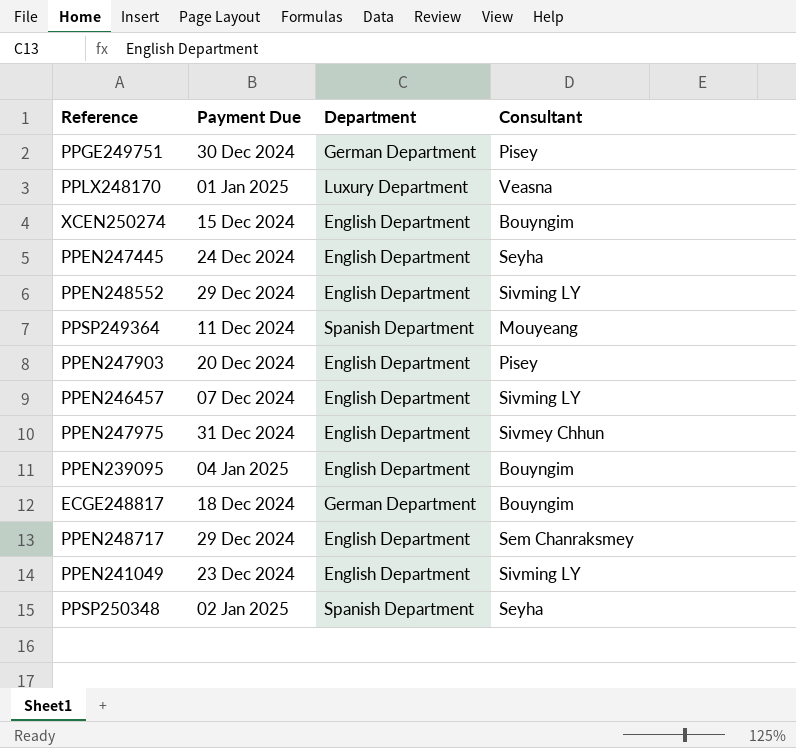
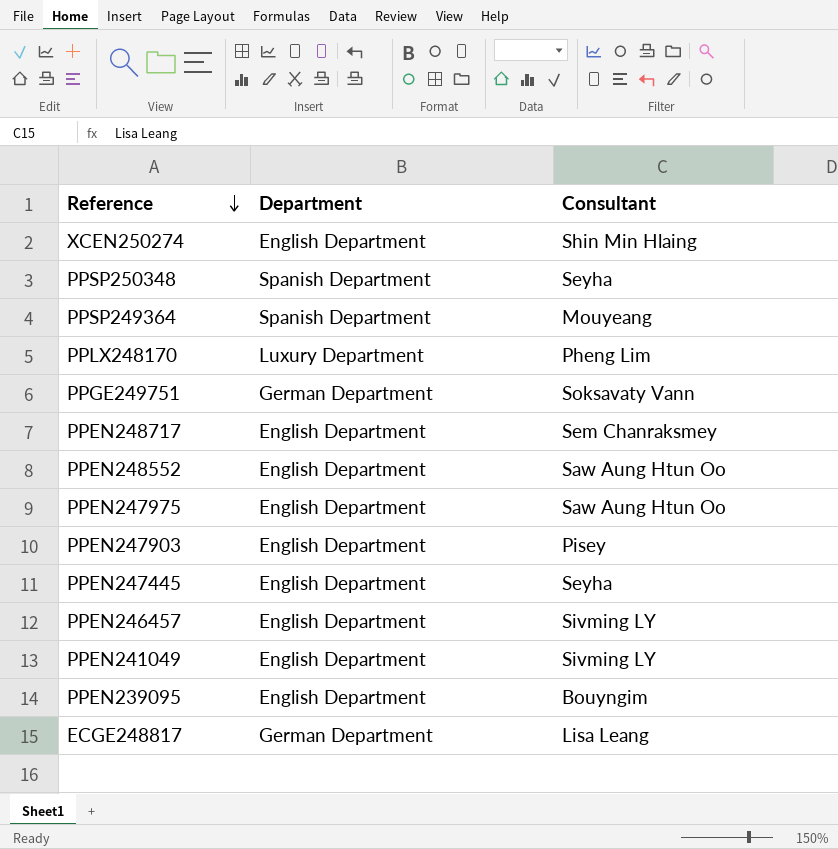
row order: none -> Reference descending
column Payment Due | position: 2 -> none
XCEN250274 | Consultant: Bouyngim -> Shin Min Hlaing
PPLX248170 | Consultant: Veasna -> Pheng Lim
PPGE249751 | Consultant: Pisey -> Soksavaty Vann
PPEN248552 | Consultant: Sivming LY -> Saw Aung Htun Oo
PPEN247975 | Consultant: Sivmey Chhun -> Saw Aung Htun Oo
ECGE248817 | Consultant: Bouyngim -> Lisa Leang

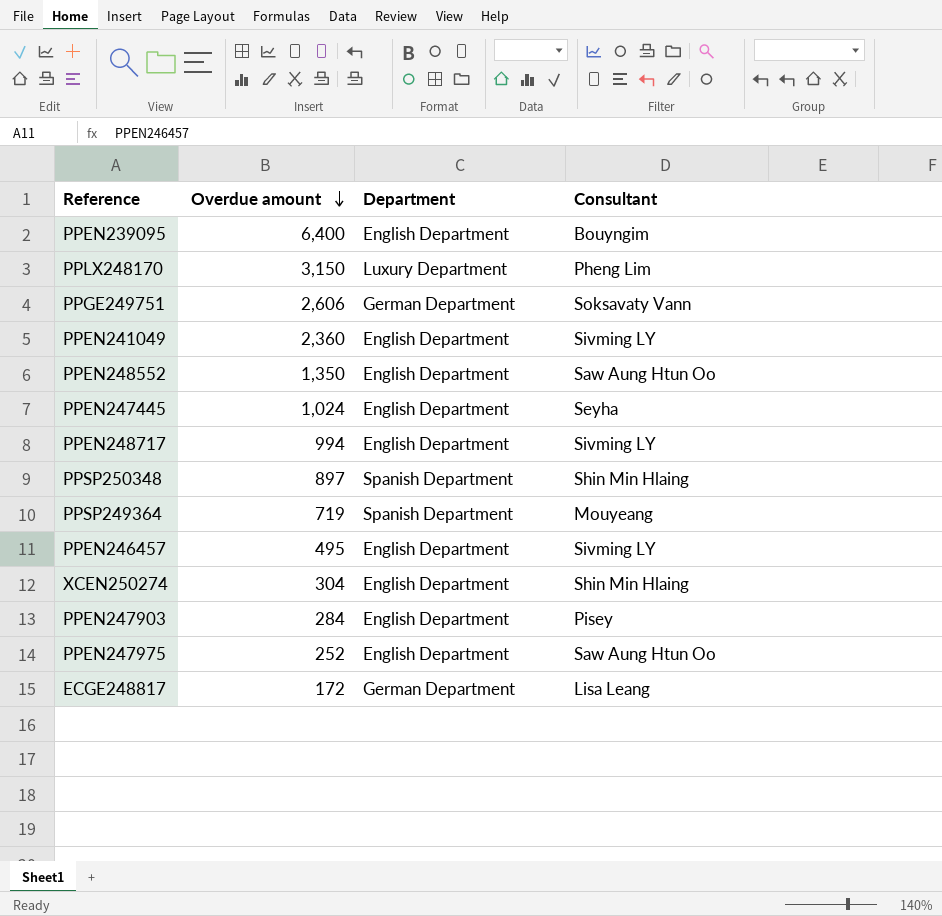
row order: Reference descending -> Overdue amount descending
column Overdue amount | position: none -> 2
PPEN248717 | Consultant: Sem Chanraksmey -> Sivming LY
PPSP250348 | Consultant: Seyha -> Shin Min Hlaing

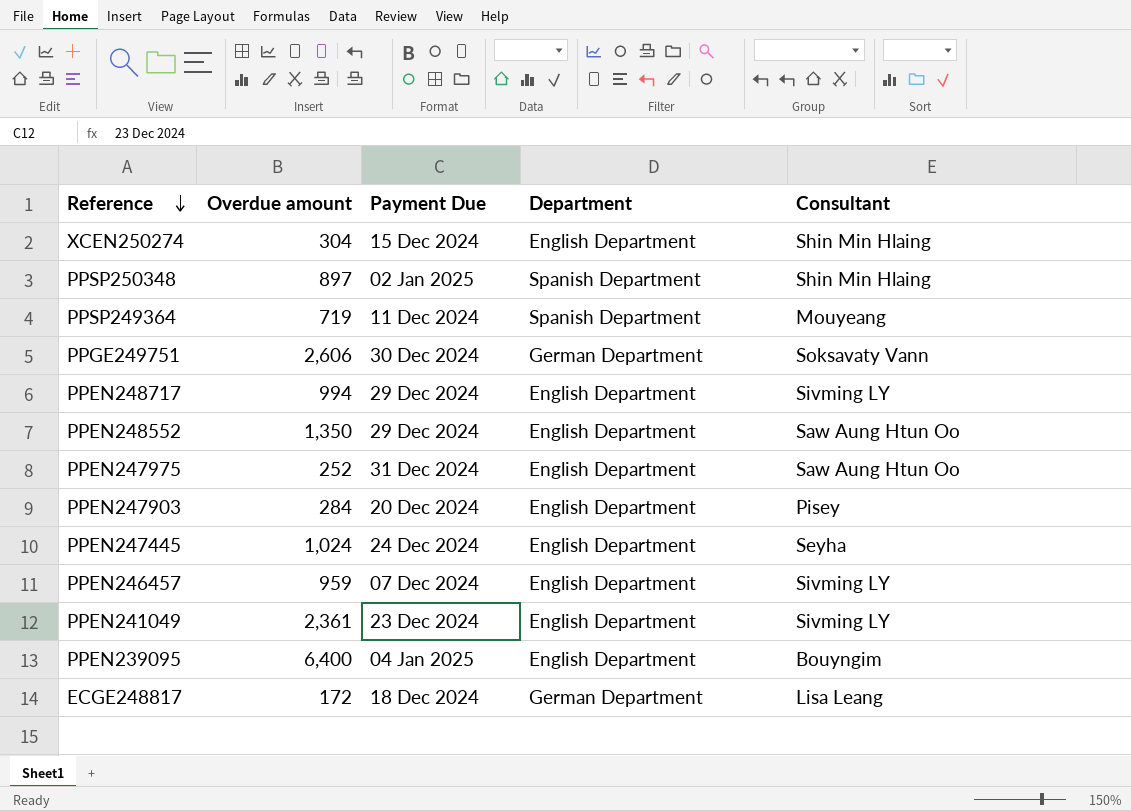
row order: Overdue amount descending -> Reference descending
column Payment Due | position: none -> 3
row PPLX248170: 3,150 | Luxury Department | Pheng Lim -> none
PPEN246457 | Overdue amount: 495 -> 959
PPEN241049 | Overdue amount: 2,360 -> 2,361

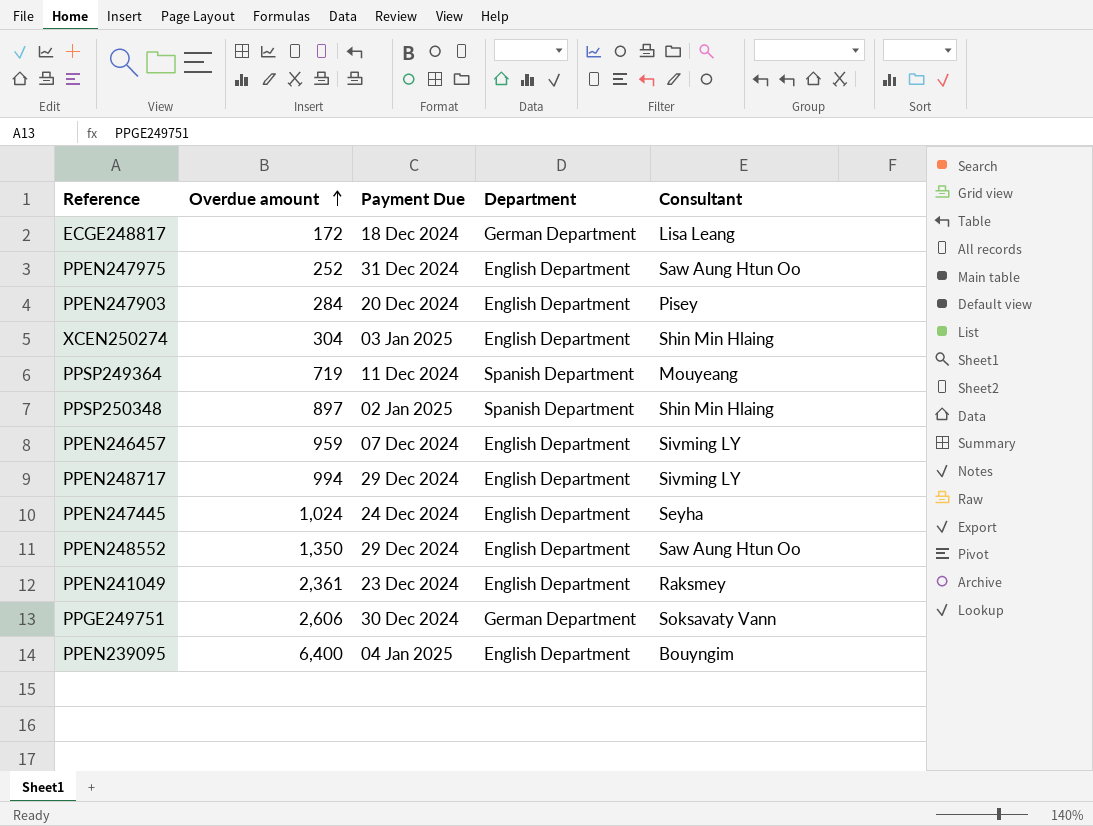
row order: Reference descending -> Overdue amount ascending
XCEN250274 | Payment Due: 15 Dec 2024 -> 03 Jan 2025
PPEN241049 | Consultant: Sivming LY -> Raksmey

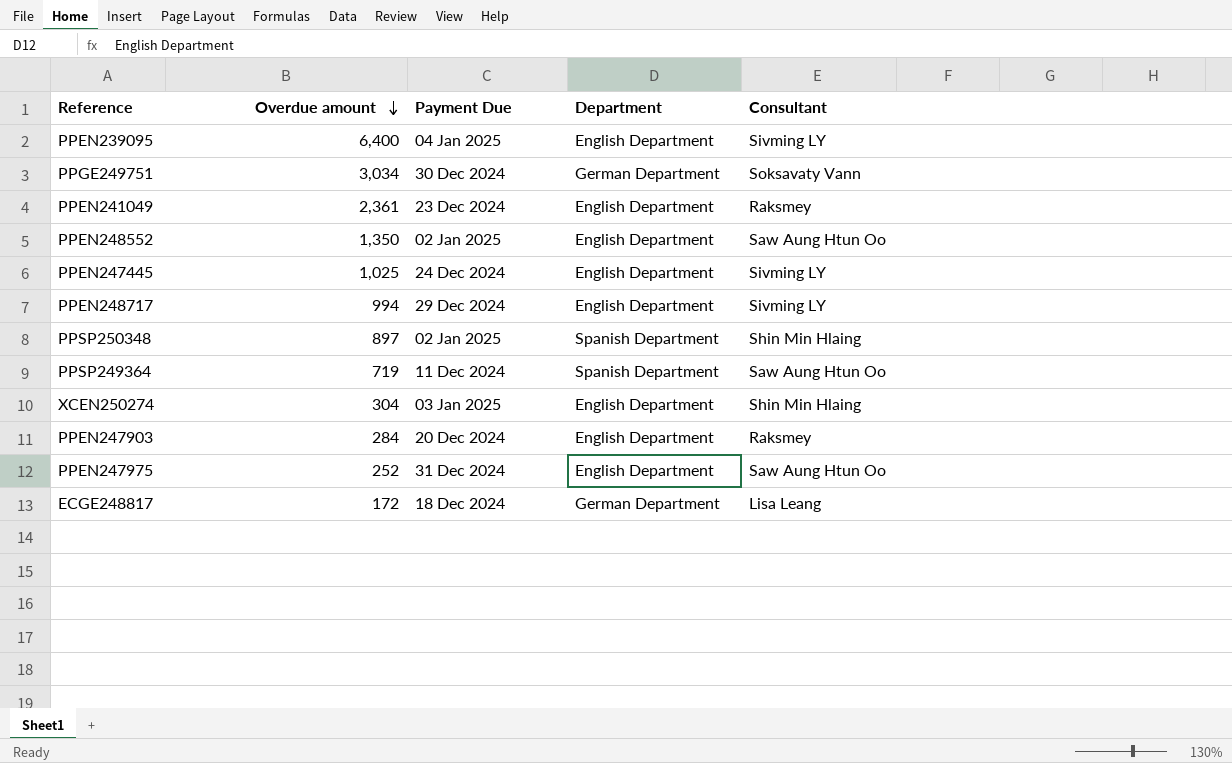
row order: Overdue amount ascending -> Overdue amount descending
row PPEN246457: 959 | 07 Dec 2024 | English Department | Sivming LY -> none
PPEN239095 | Consultant: Bouyngim -> Sivming LY
PPGE249751 | Overdue amount: 2,606 -> 3,034
PPEN248552 | Payment Due: 29 Dec 2024 -> 02 Jan 2025
PPEN247445 | Overdue amount: 1,024 -> 1,025
PPEN247445 | Consultant: Seyha -> Sivming LY
PPSP249364 | Consultant: Mouyeang -> Saw Aung Htun Oo
PPEN247903 | Consultant: Pisey -> Raksmey

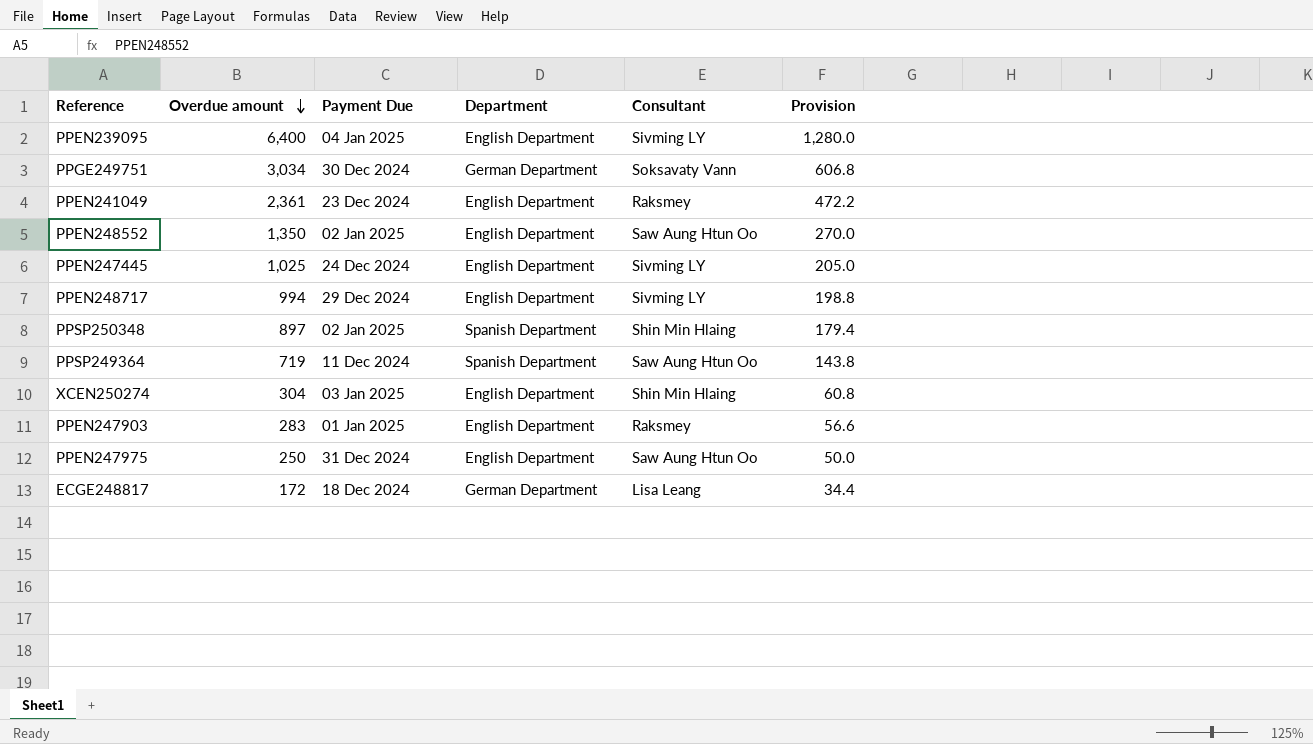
column Provision | formula: none -> [Overdue amount] * 0.2
PPEN247903 | Overdue amount: 284 -> 283
PPEN247903 | Payment Due: 20 Dec 2024 -> 01 Jan 2025
PPEN247975 | Overdue amount: 252 -> 250

